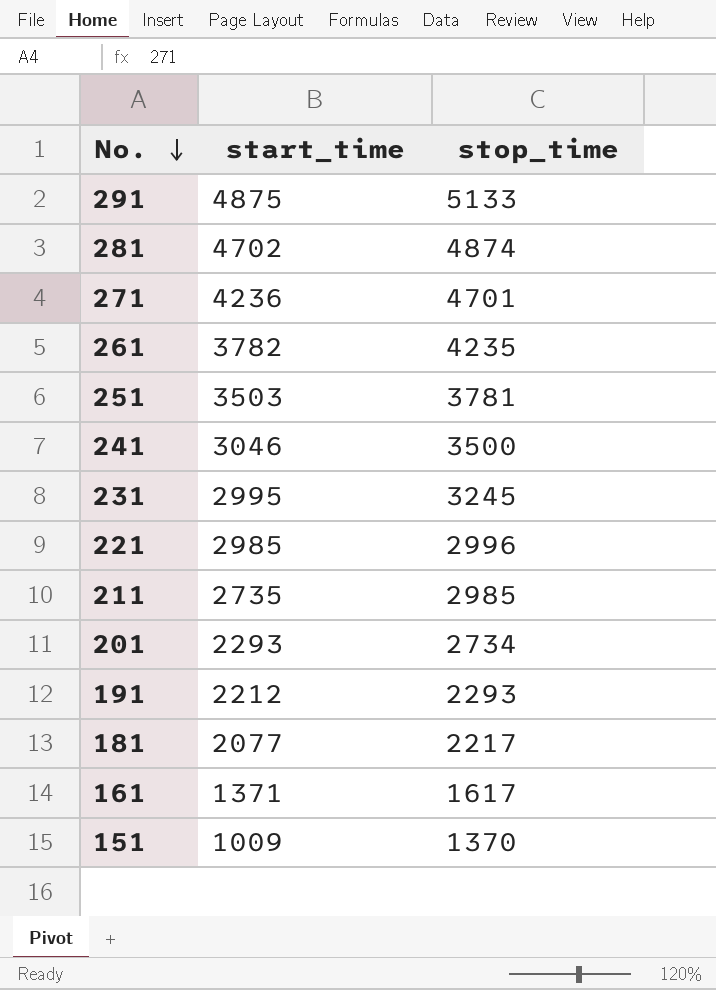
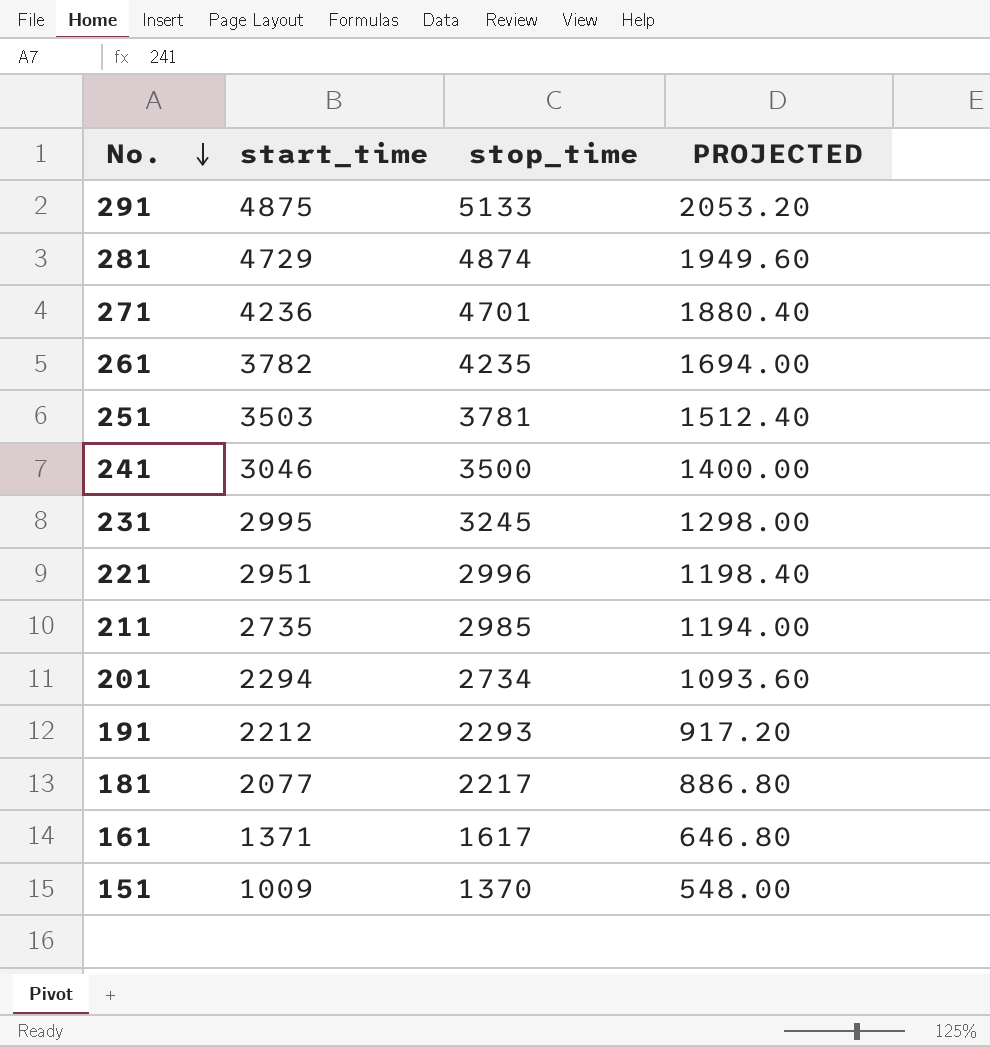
column PROJECTED | formula: none -> [stop_time] * 0.4
281 | start_time: 4702 -> 4729
221 | start_time: 2985 -> 2951
201 | start_time: 2293 -> 2294

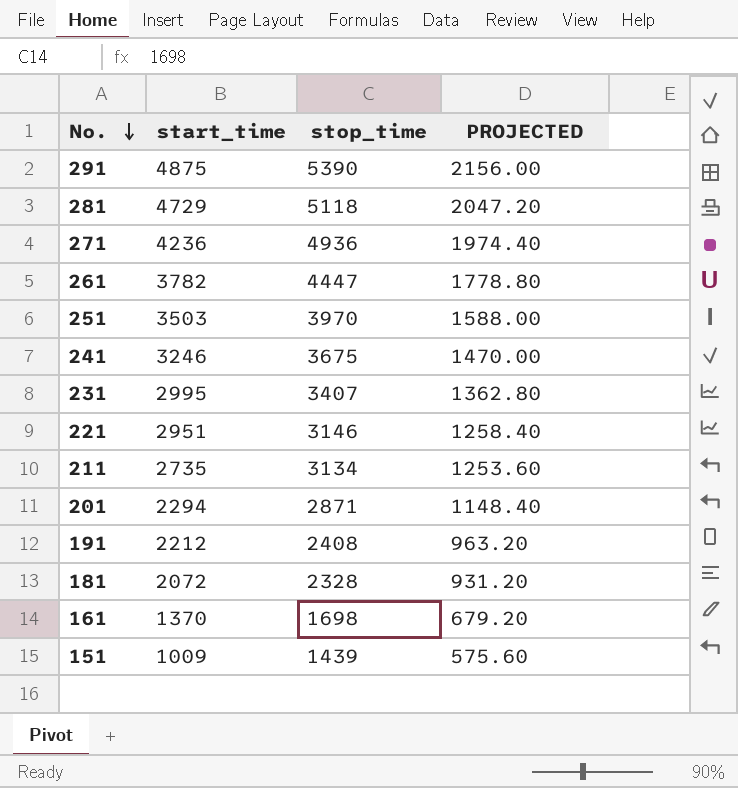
291 | stop_time: 5133 -> 5390
291 | PROJECTED: 2053.20 -> 2156.00
281 | stop_time: 4874 -> 5118
281 | PROJECTED: 1949.60 -> 2047.20
271 | stop_time: 4701 -> 4936
271 | PROJECTED: 1880.40 -> 1974.40
261 | stop_time: 4235 -> 4447
261 | PROJECTED: 1694.00 -> 1778.80
251 | stop_time: 3781 -> 3970
251 | PROJECTED: 1512.40 -> 1588.00
241 | start_time: 3046 -> 3246
241 | stop_time: 3500 -> 3675
241 | PROJECTED: 1400.00 -> 1470.00
231 | stop_time: 3245 -> 3407
231 | PROJECTED: 1298.00 -> 1362.80
221 | stop_time: 2996 -> 3146
221 | PROJECTED: 1198.40 -> 1258.40
211 | stop_time: 2985 -> 3134
211 | PROJECTED: 1194.00 -> 1253.60
201 | stop_time: 2734 -> 2871
201 | PROJECTED: 1093.60 -> 1148.40
191 | stop_time: 2293 -> 2408
191 | PROJECTED: 917.20 -> 963.20
181 | start_time: 2077 -> 2072
181 | stop_time: 2217 -> 2328
181 | PROJECTED: 886.80 -> 931.20
161 | start_time: 1371 -> 1370
161 | stop_time: 1617 -> 1698
161 | PROJECTED: 646.80 -> 679.20
151 | stop_time: 1370 -> 1439
151 | PROJECTED: 548.00 -> 575.60

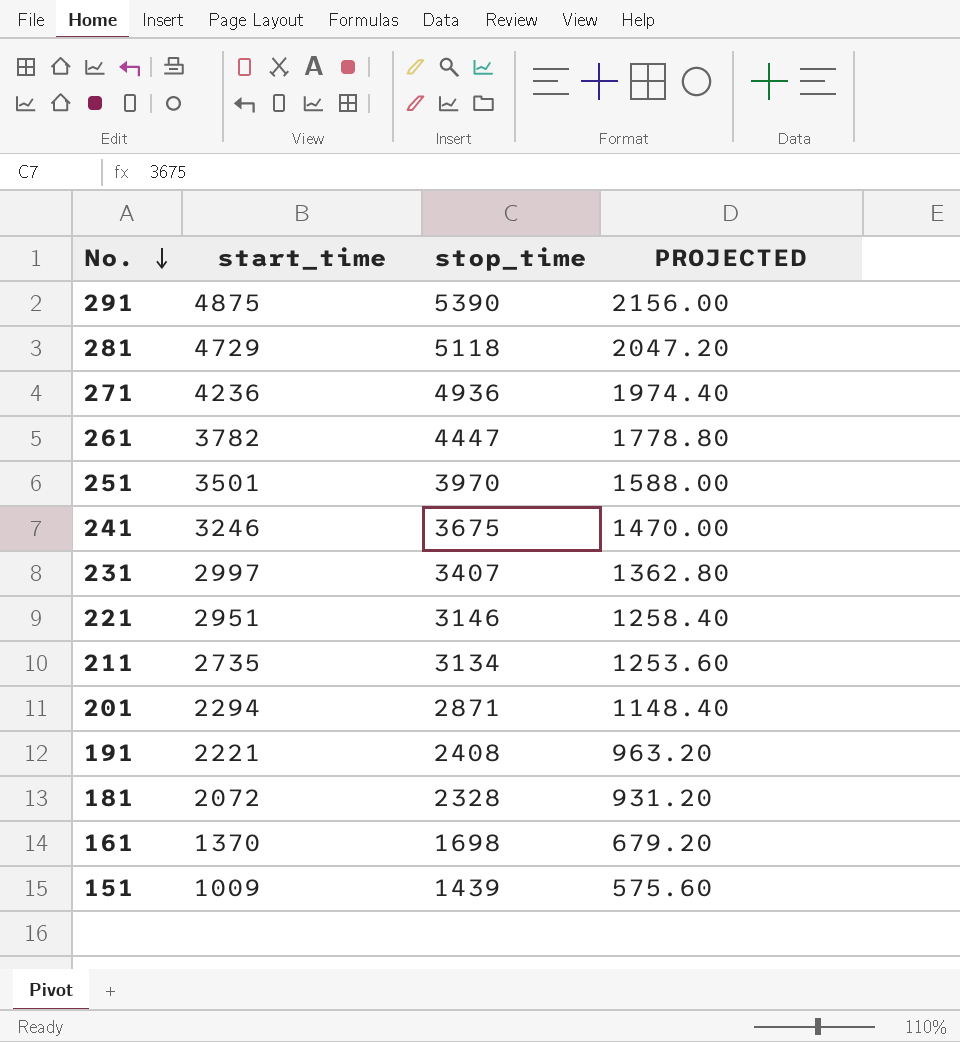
251 | start_time: 3503 -> 3501
231 | start_time: 2995 -> 2997
191 | start_time: 2212 -> 2221

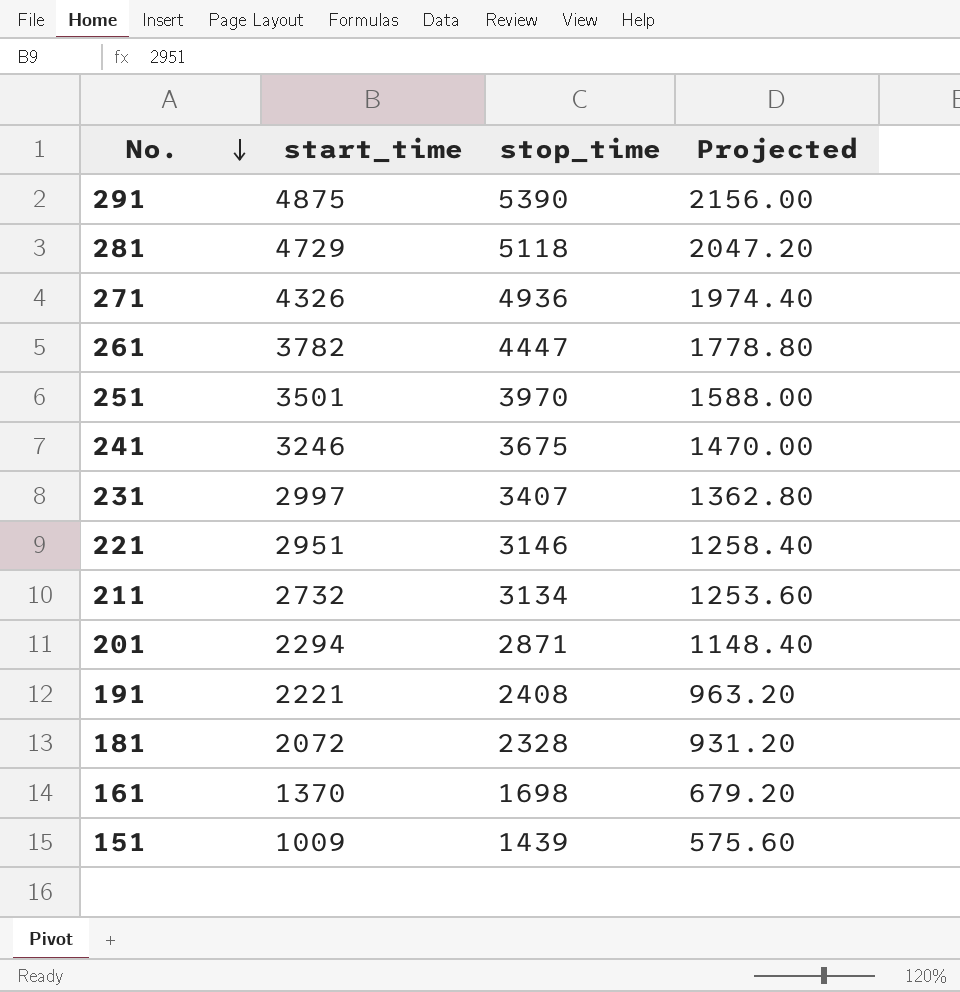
column name: PROJECTED -> Projected
271 | start_time: 4236 -> 4326
211 | start_time: 2735 -> 2732

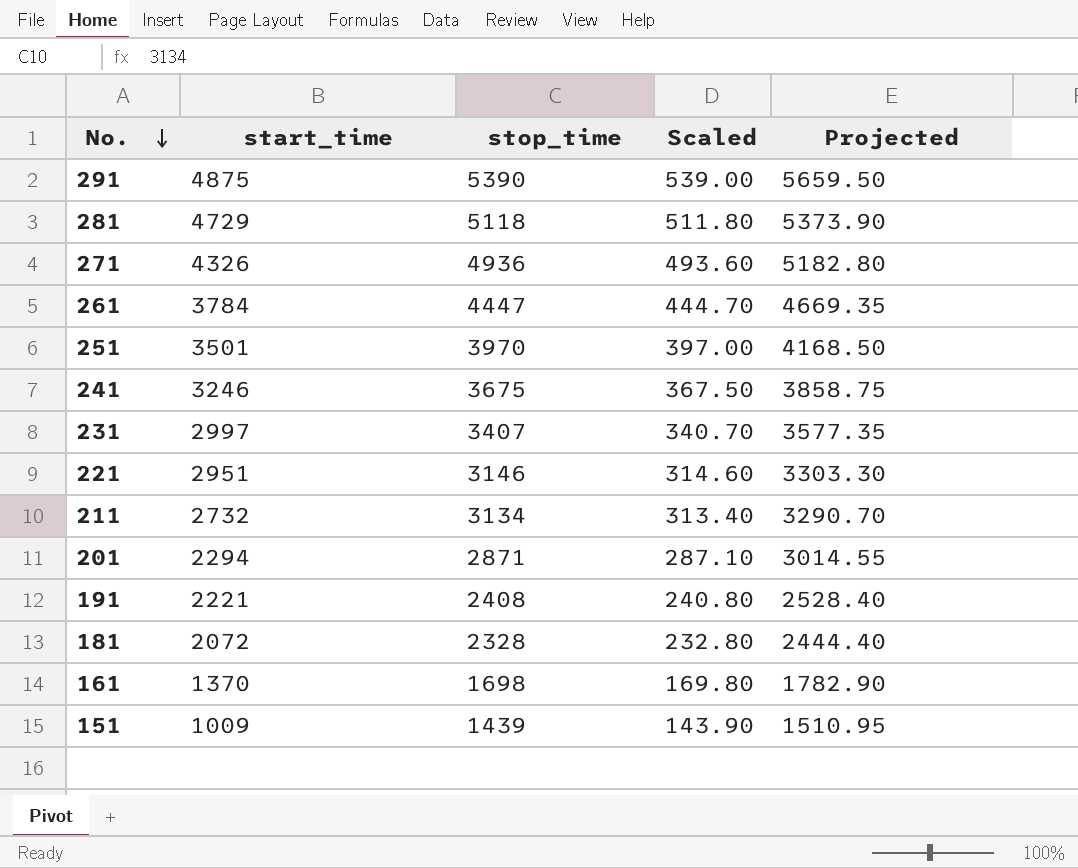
column Scaled | formula: none -> [stop_time] * 0.1
column Projected | formula: [stop_time] * 0.4 -> [stop_time] * 1.05
261 | start_time: 3782 -> 3784

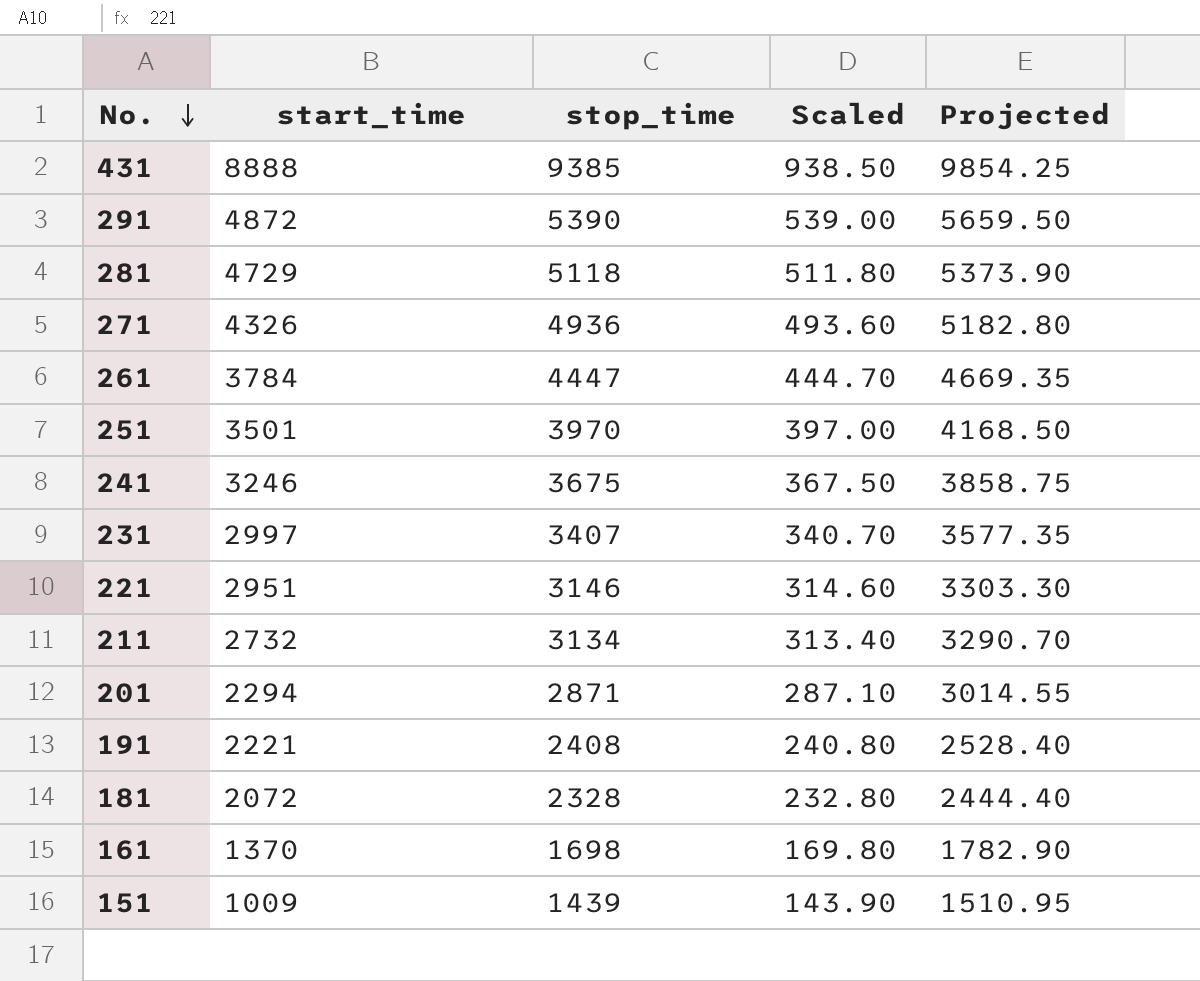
row 431: none -> 8888 | 9385 | 938.50 | 9854.25
291 | start_time: 4875 -> 4872

